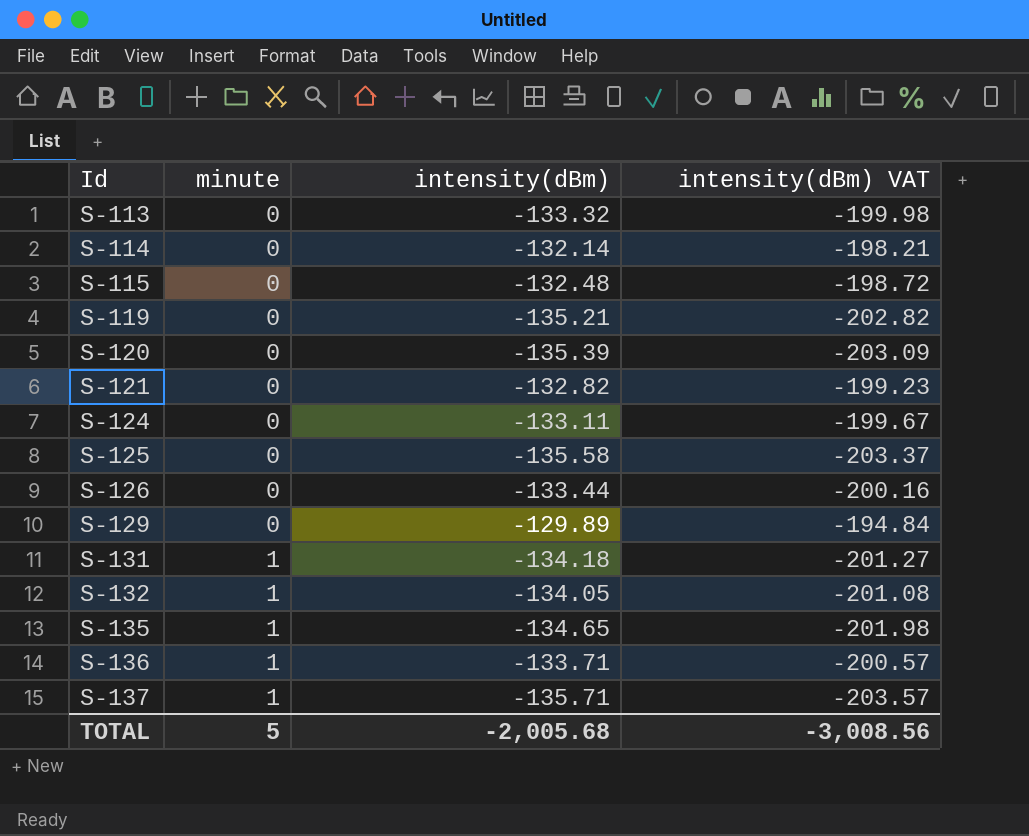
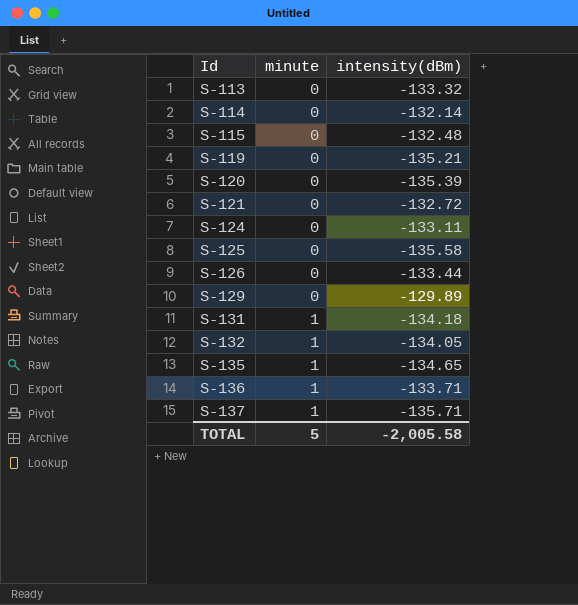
column intensity(dBm) VAT | formula: [intensity(dBm)] * 1.5 -> none
S-121 | intensity(dBm): -132.82 -> -132.72
TOTAL | intensity(dBm): -2,005.68 -> -2,005.58

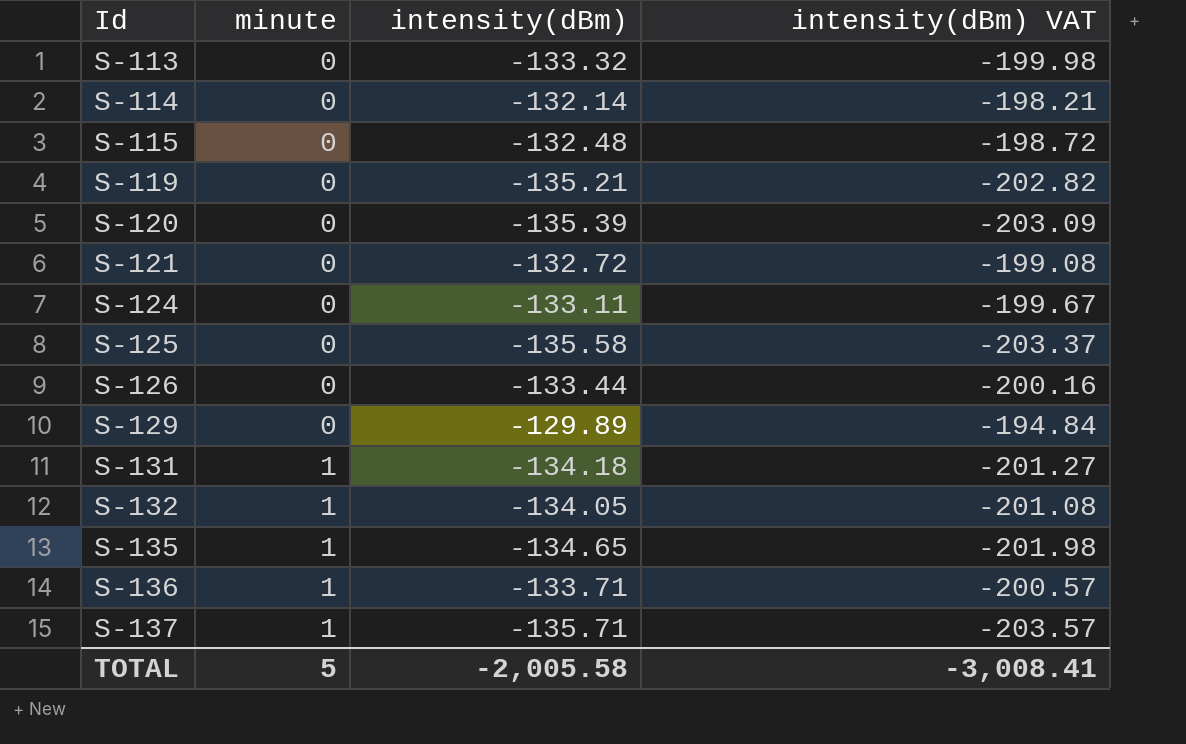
column intensity(dBm) VAT | formula: none -> [intensity(dBm)] * 1.5

